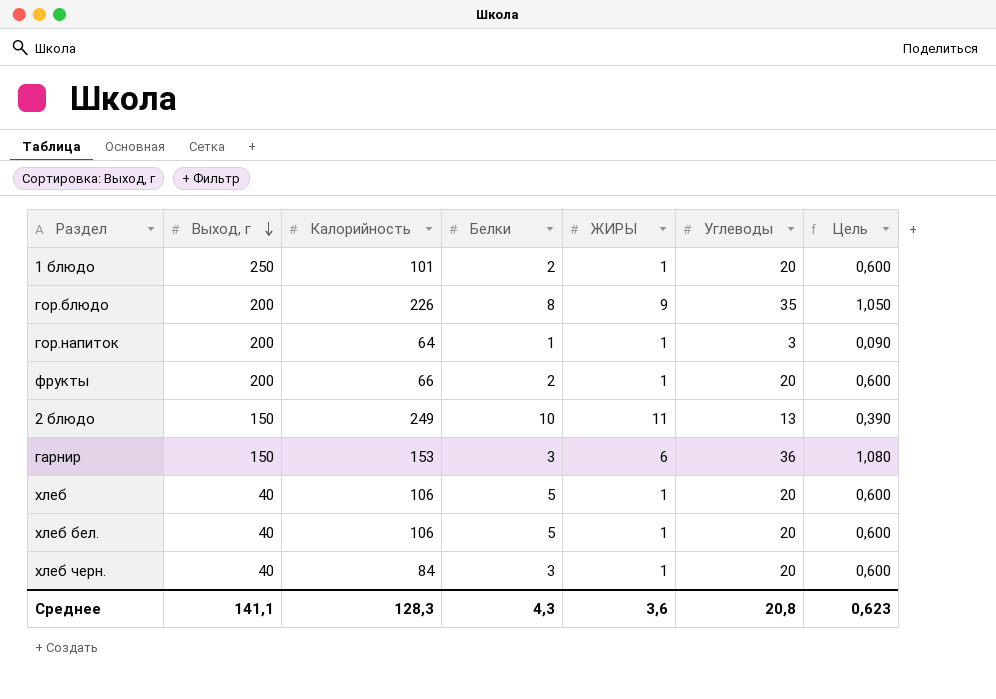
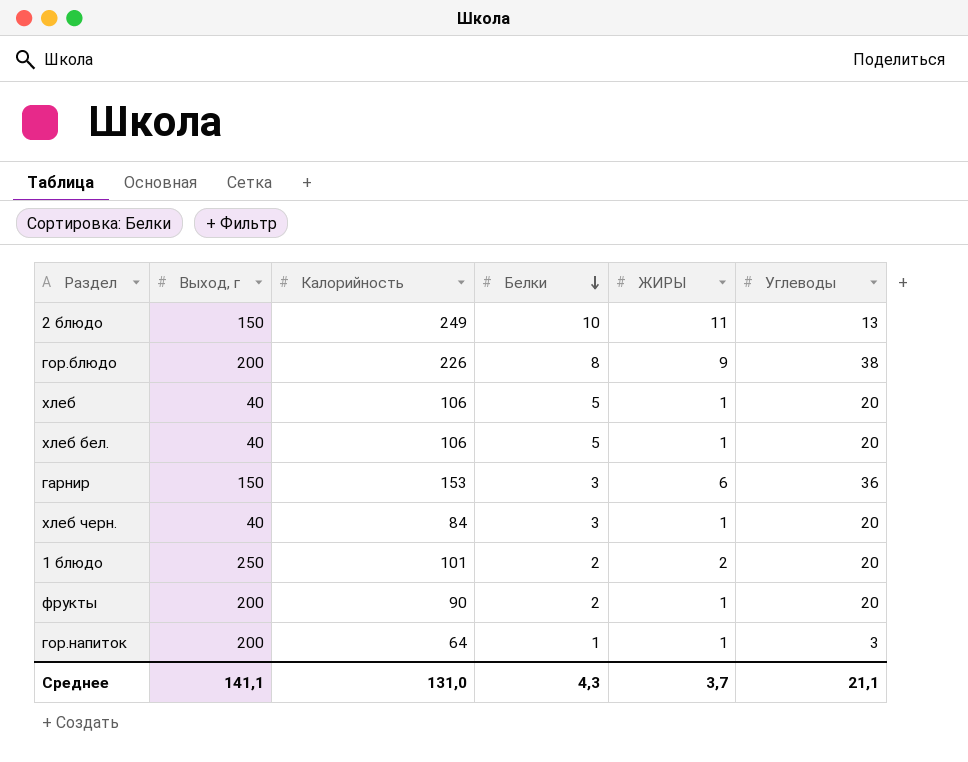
row order: Выход, г descending -> Белки descending
column Цель | formula: [Углеводы] * 0,03 -> none
гор.блюдо | Углеводы: 35 -> 38
1 блюдо | ЖИРЫ: 1 -> 2
фрукты | Калорийность: 66 -> 90
Среднее | Калорийность: 128,3 -> 131,0
Среднее | ЖИРЫ: 3,6 -> 3,7
Среднее | Углеводы: 20,8 -> 21,1

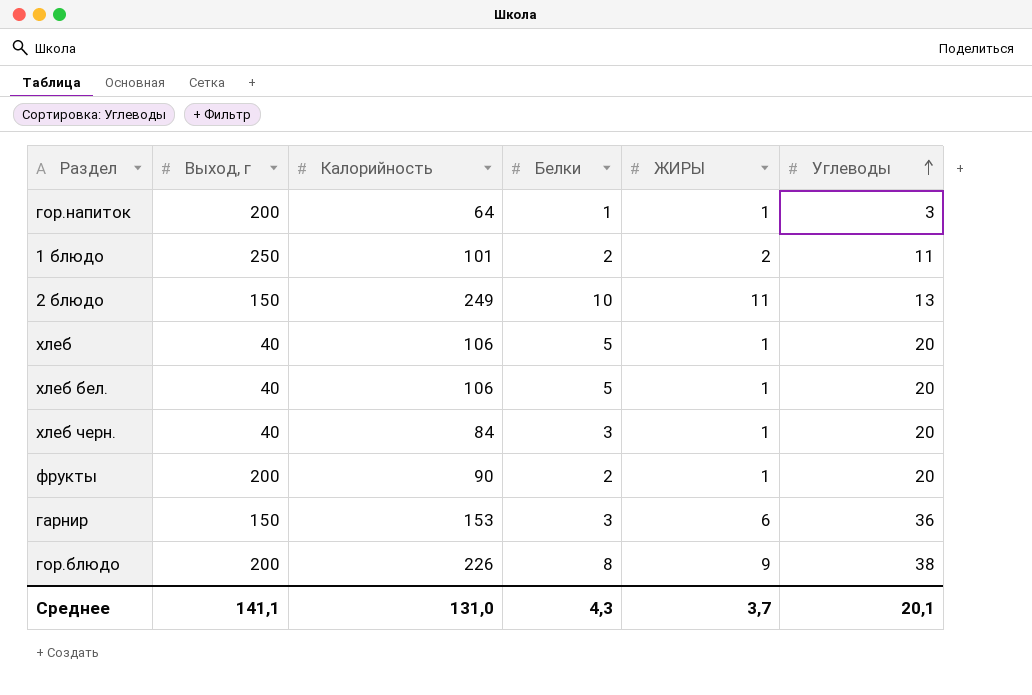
row order: Белки descending -> Углеводы ascending
1 блюдо | Углеводы: 20 -> 11
Среднее | Углеводы: 21,1 -> 20,1

